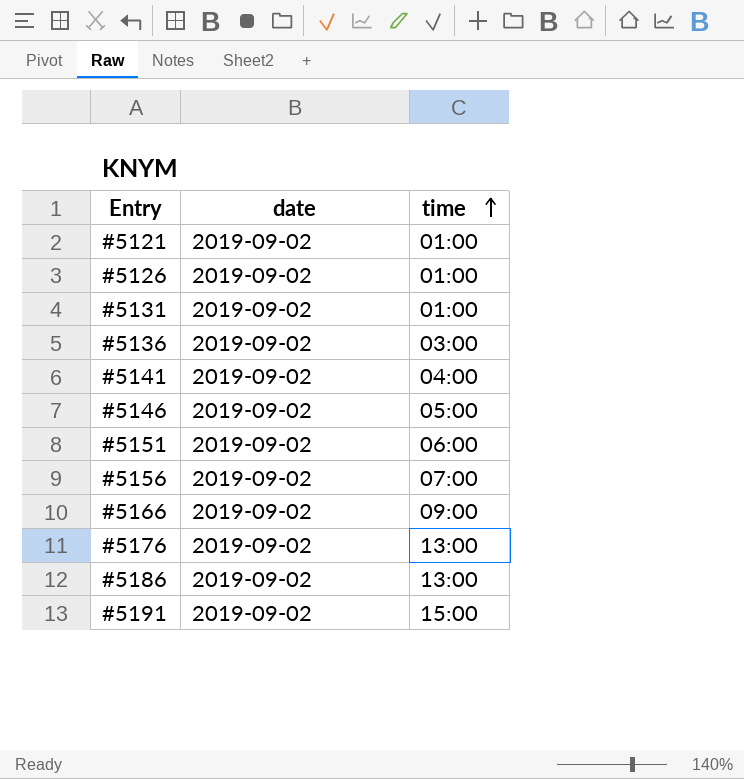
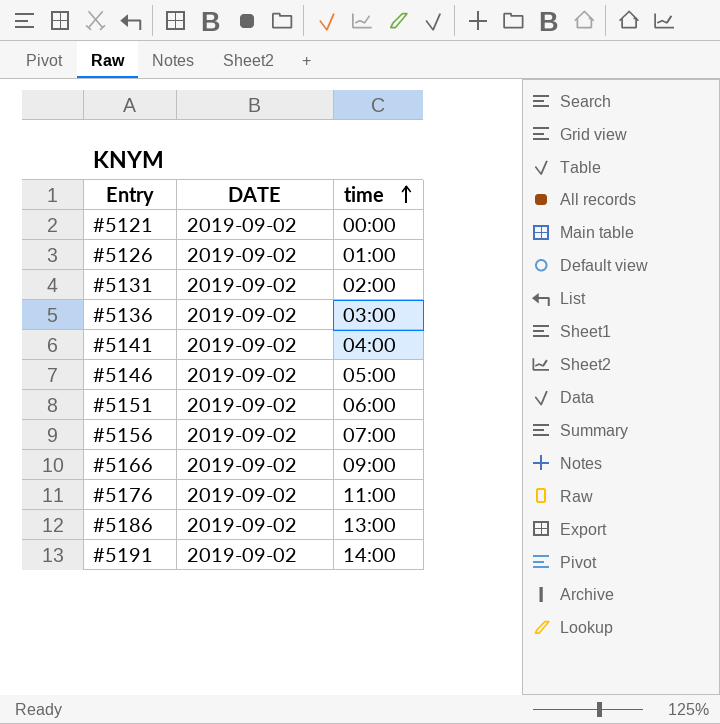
column name: date -> DATE
#5121 | time: 01:00 -> 00:00
#5131 | time: 01:00 -> 02:00
#5176 | time: 13:00 -> 11:00
#5191 | time: 15:00 -> 14:00

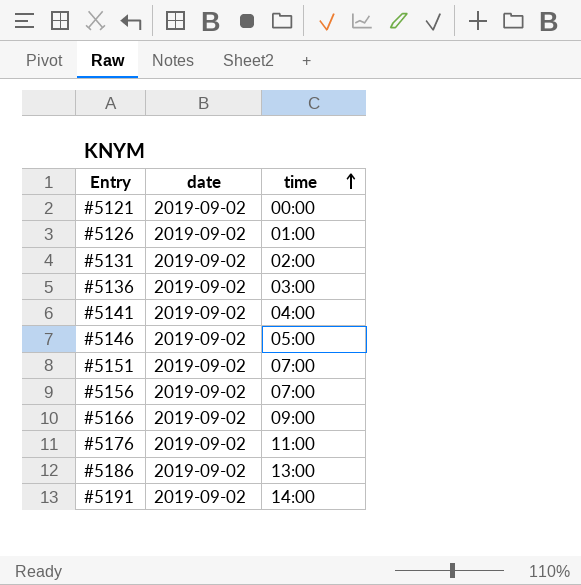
column name: DATE -> date
#5151 | time: 06:00 -> 07:00

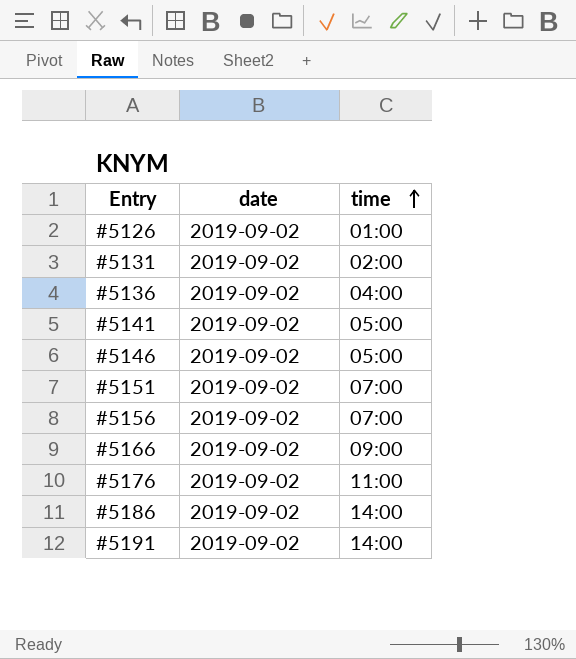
row #5121: 2019-09-02 | 00:00 -> none
#5136 | time: 03:00 -> 04:00
#5141 | time: 04:00 -> 05:00
#5186 | time: 13:00 -> 14:00

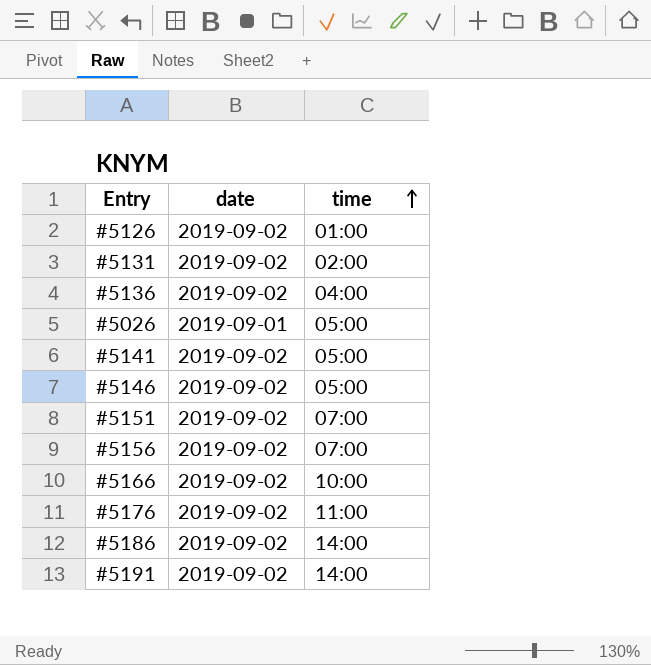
row #5026: none -> 2019-09-01 | 05:00
#5166 | time: 09:00 -> 10:00

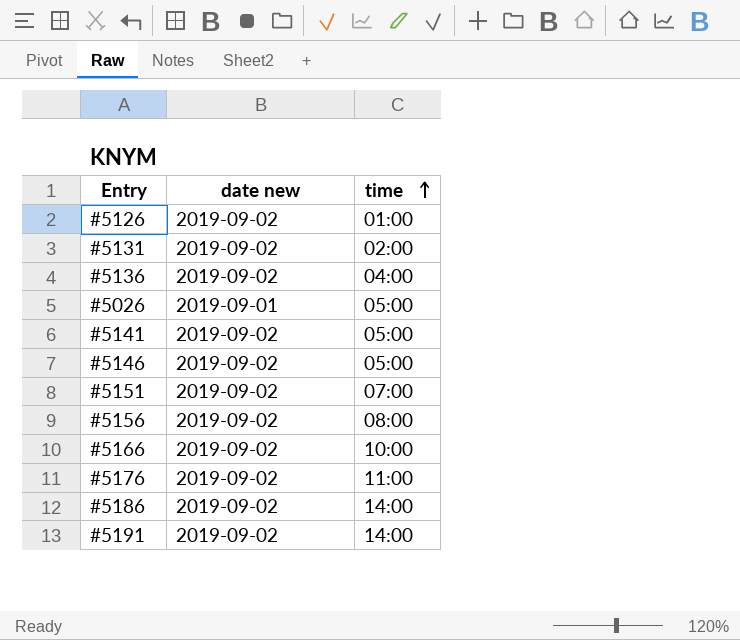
column name: date -> date new
#5156 | time: 07:00 -> 08:00

